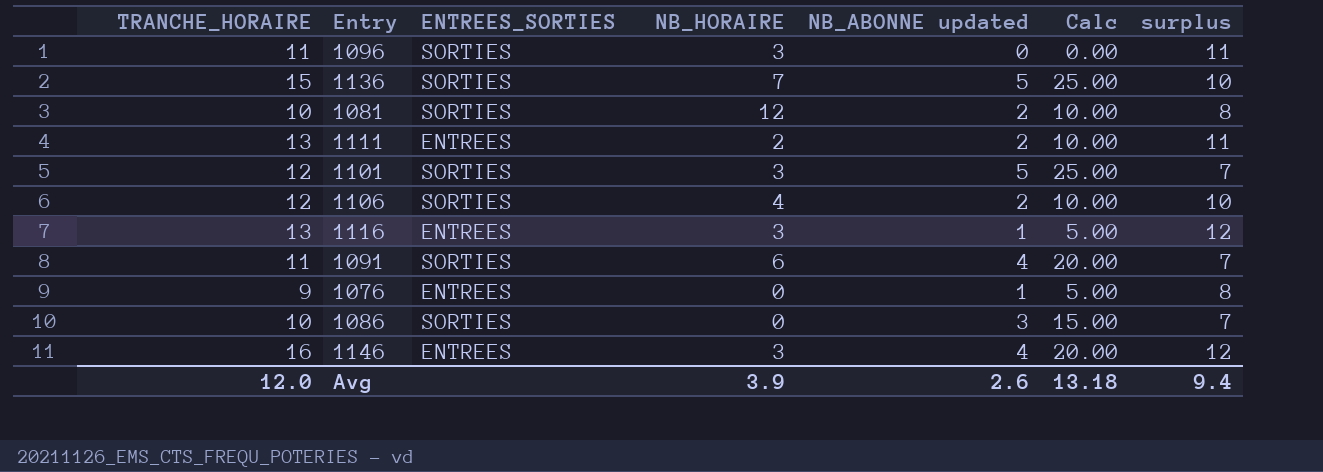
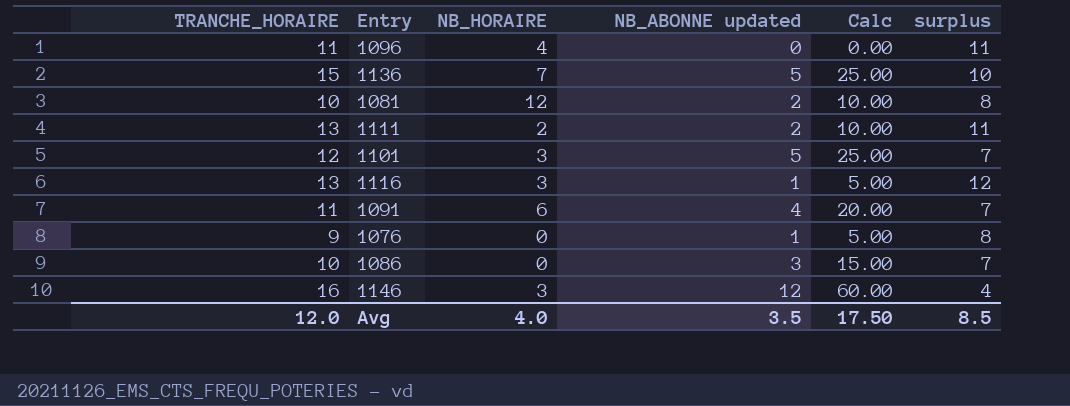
column ENTREES_SORTIES | position: 3 -> none
row 1106: 12 | SORTIES | 4 | 2 | 10.00 | 10 -> none
1096 | NB_HORAIRE: 3 -> 4
1146 | NB_ABONNE updated: 4 -> 12
1146 | Calc: 20.00 -> 60.00
1146 | surplus: 12 -> 4
Avg | NB_HORAIRE: 3.9 -> 4.0
Avg | NB_ABONNE updated: 2.6 -> 3.5
Avg | Calc: 13.18 -> 17.50
Avg | surplus: 9.4 -> 8.5

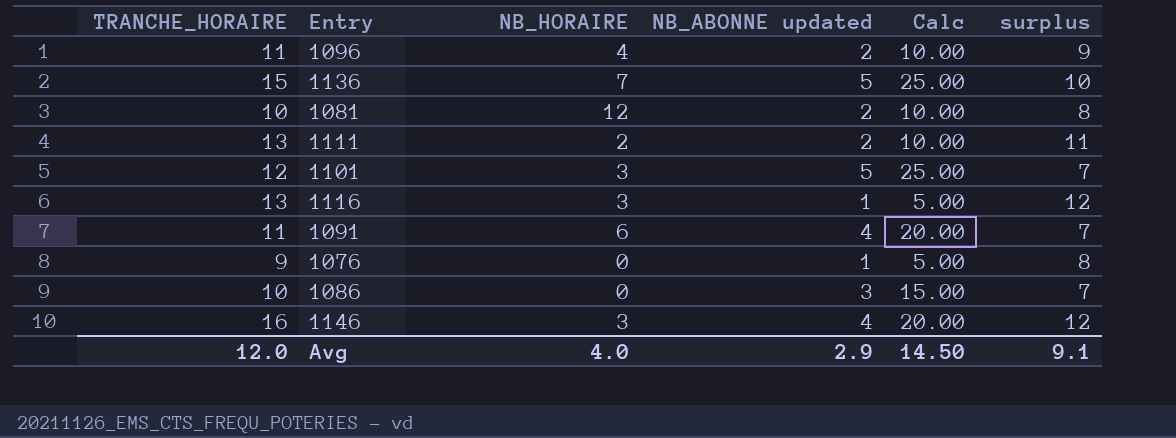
1096 | NB_ABONNE updated: 0 -> 2
1096 | Calc: 0.00 -> 10.00
1096 | surplus: 11 -> 9
1146 | NB_ABONNE updated: 12 -> 4
1146 | Calc: 60.00 -> 20.00
1146 | surplus: 4 -> 12
Avg | NB_ABONNE updated: 3.5 -> 2.9
Avg | Calc: 17.50 -> 14.50
Avg | surplus: 8.5 -> 9.1

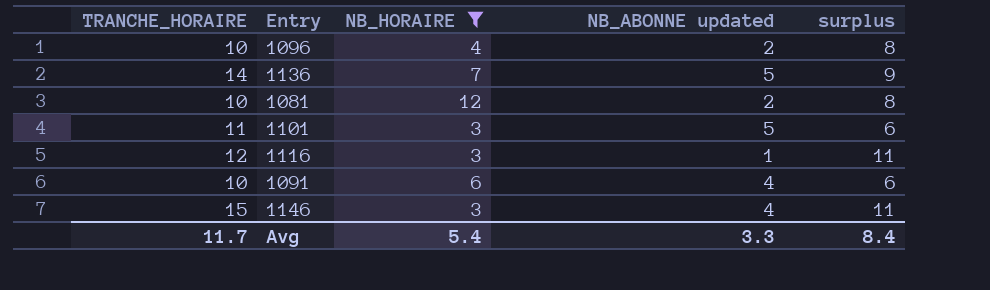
filter: none -> NB_HORAIRE >= 3
column Calc | formula: [NB_ABONNE updated] * 5 -> none
1096 | TRANCHE_HORAIRE: 11 -> 10
1096 | surplus: 9 -> 8
1136 | TRANCHE_HORAIRE: 15 -> 14
1136 | surplus: 10 -> 9
1101 | TRANCHE_HORAIRE: 12 -> 11
1101 | surplus: 7 -> 6
1116 | TRANCHE_HORAIRE: 13 -> 12
1116 | surplus: 12 -> 11
1091 | TRANCHE_HORAIRE: 11 -> 10
1091 | surplus: 7 -> 6
1146 | TRANCHE_HORAIRE: 16 -> 15
1146 | surplus: 12 -> 11
Avg | TRANCHE_HORAIRE: 12.0 -> 11.7
Avg | NB_HORAIRE: 4.0 -> 5.4
Avg | NB_ABONNE updated: 2.9 -> 3.3
Avg | surplus: 9.1 -> 8.4

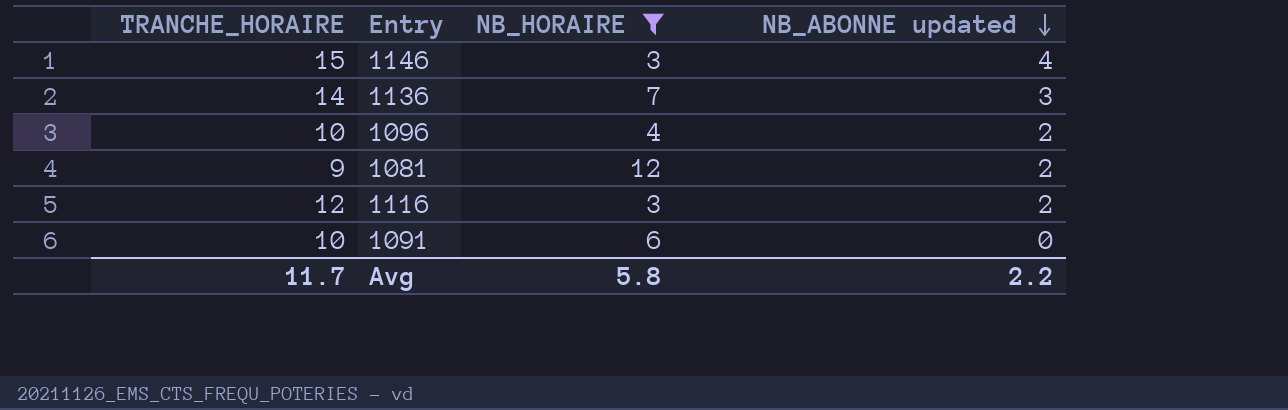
row order: none -> NB_ABONNE updated descending
column surplus | formula: [TRANCHE_HORAIRE] - [NB_ABONNE updated] -> none
row 1101: 11 | 3 | 5 | 6 -> none
1136 | NB_ABONNE updated: 5 -> 3
1081 | TRANCHE_HORAIRE: 10 -> 9
1116 | NB_ABONNE updated: 1 -> 2
1091 | NB_ABONNE updated: 4 -> 0
Avg | NB_HORAIRE: 5.4 -> 5.8
Avg | NB_ABONNE updated: 3.3 -> 2.2

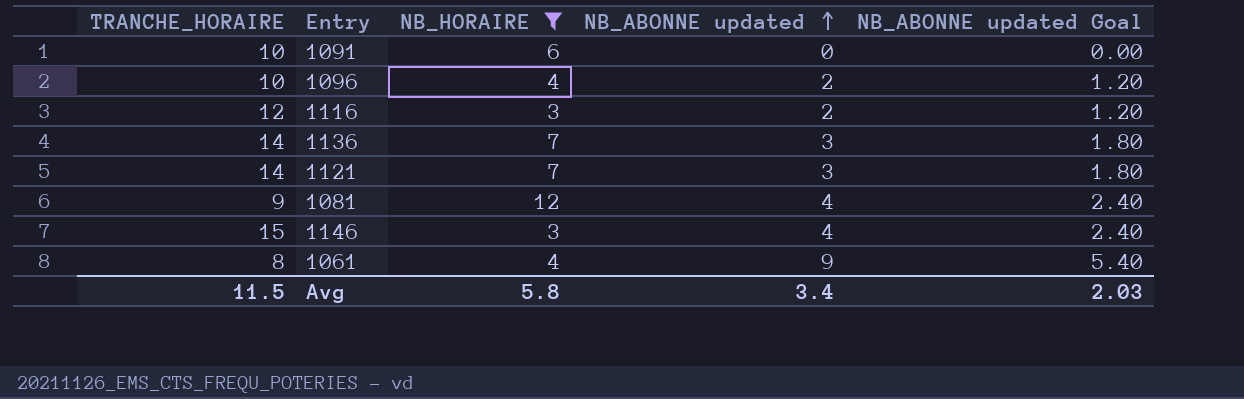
row order: NB_ABONNE updated descending -> NB_ABONNE updated ascending
column NB_ABONNE updated Goal | formula: none -> [NB_ABONNE updated] * 0.6
row 1121: none -> 14 | 7 | 3 | 1.80
1081 | NB_ABONNE updated: 2 -> 4
row 1061: none -> 8 | 4 | 9 | 5.40
Avg | TRANCHE_HORAIRE: 11.7 -> 11.5
Avg | NB_ABONNE updated: 2.2 -> 3.4

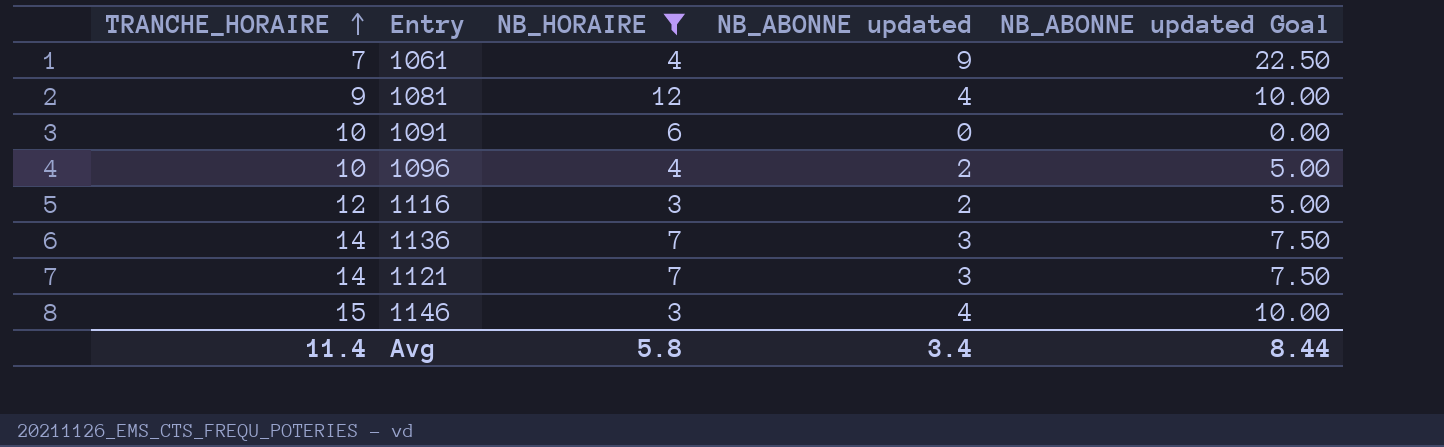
row order: NB_ABONNE updated ascending -> TRANCHE_HORAIRE ascending
column NB_ABONNE updated Goal | formula: [NB_ABONNE updated] * 0.6 -> [NB_ABONNE updated] * 2.5
1061 | TRANCHE_HORAIRE: 8 -> 7
Avg | TRANCHE_HORAIRE: 11.5 -> 11.4
Avg | NB_ABONNE updated Goal: 2.03 -> 8.44

